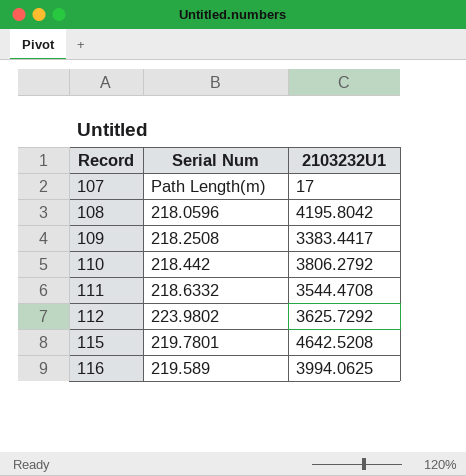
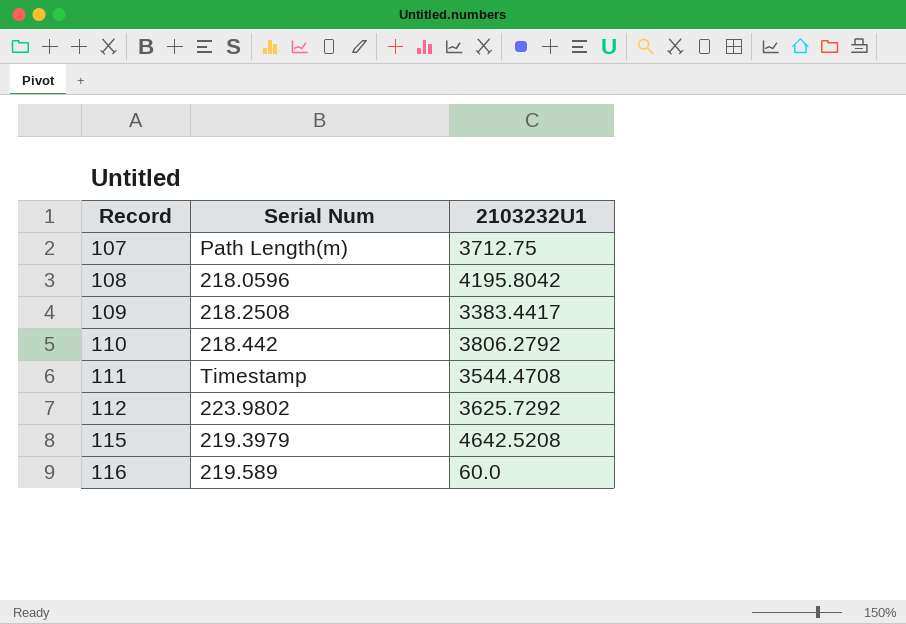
107 | 2103232U1: 17 -> 3712.75
111 | Serial Num: 218.6332 -> Timestamp
115 | Serial Num: 219.7801 -> 219.3979
116 | 2103232U1: 3994.0625 -> 60.0

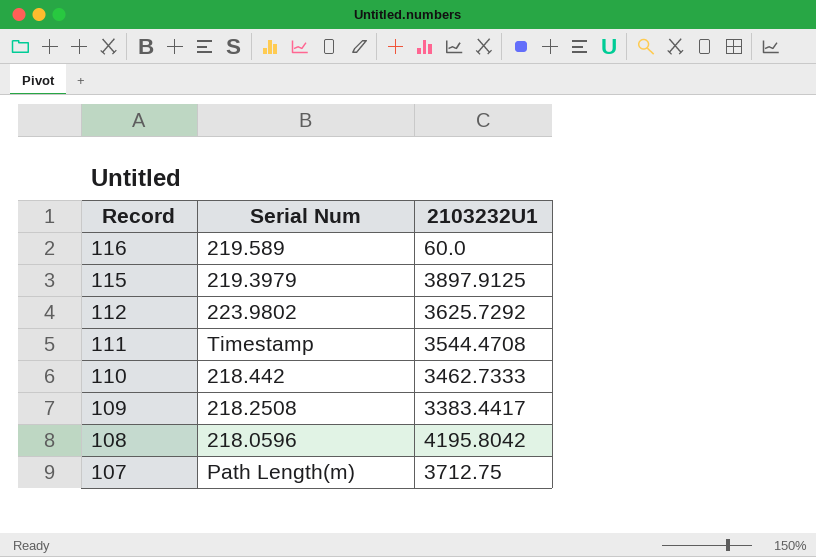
row order: Record ascending -> Record descending
115 | 2103232U1: 4642.5208 -> 3897.9125
110 | 2103232U1: 3806.2792 -> 3462.7333

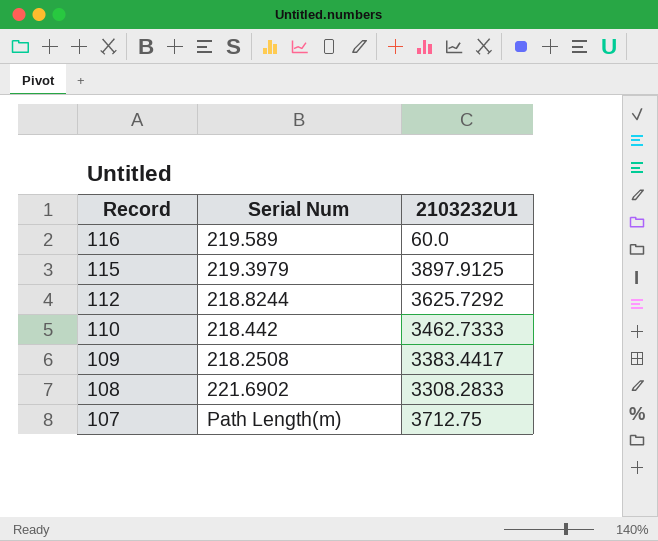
row 111: Timestamp | 3544.4708 -> none
112 | Serial Num: 223.9802 -> 218.8244
108 | Serial Num: 218.0596 -> 221.6902
108 | 2103232U1: 4195.8042 -> 3308.2833

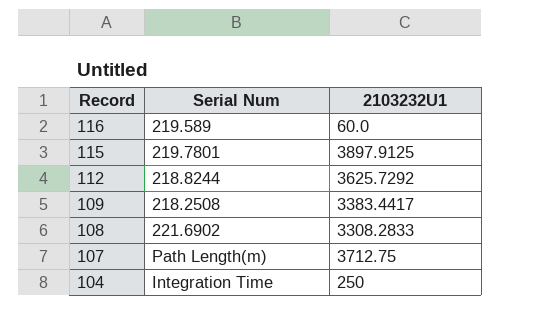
row 110: 218.442 | 3462.7333 -> none
115 | Serial Num: 219.3979 -> 219.7801
row 104: none -> Integration Time | 250

